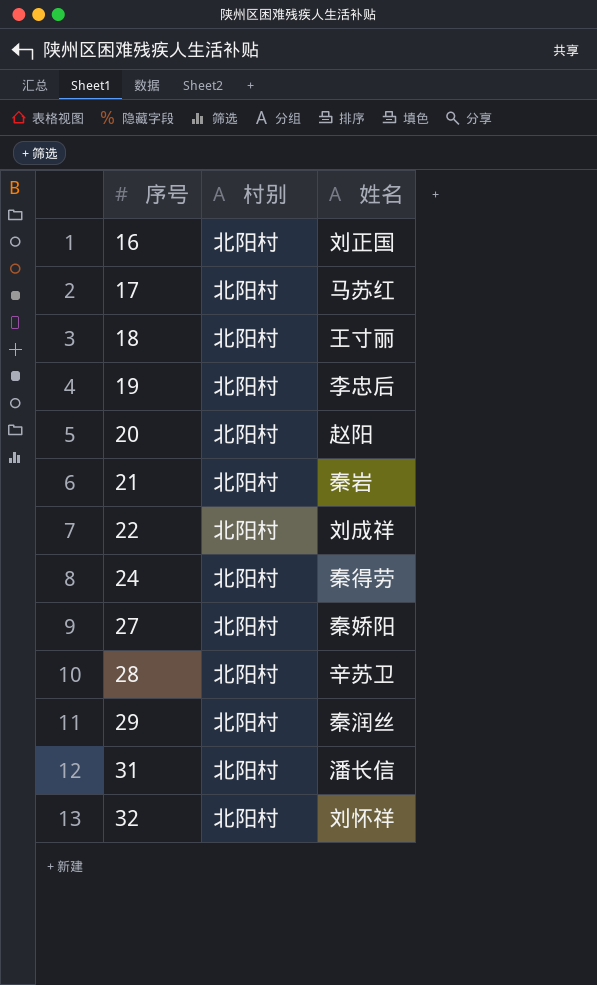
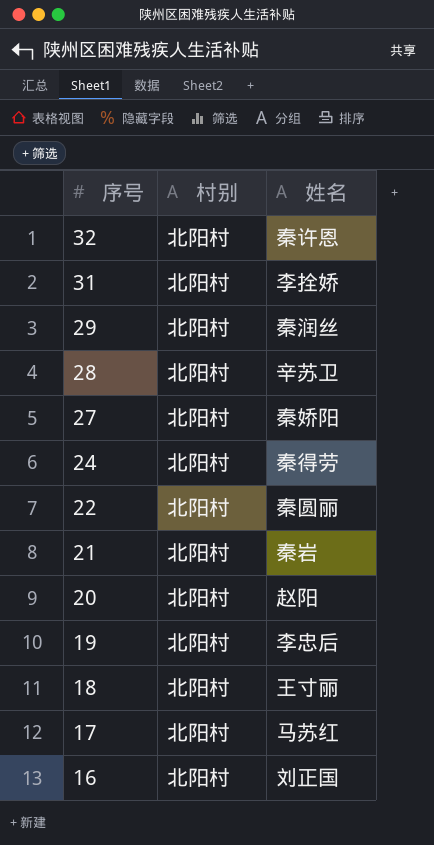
row order: 序号 ascending -> 序号 descending
32 | 姓名: 刘怀祥 -> 秦许恩
31 | 姓名: 潘长信 -> 李拴娇
22 | 姓名: 刘成祥 -> 秦圆丽

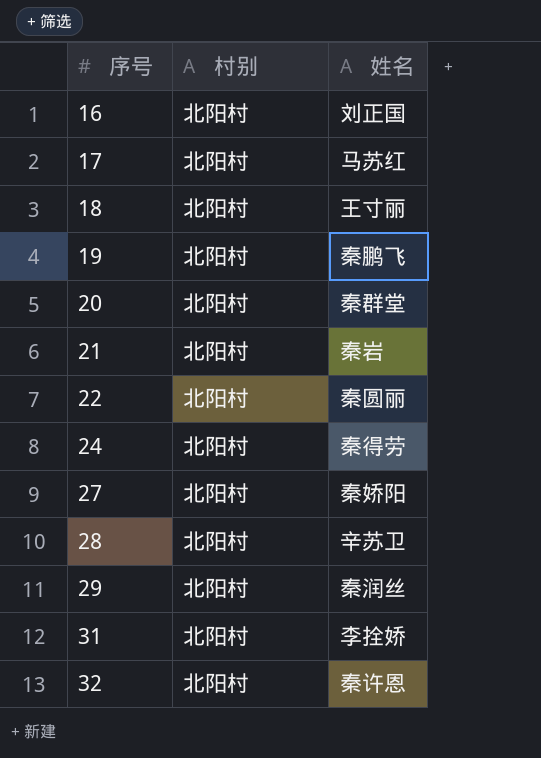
row order: 序号 descending -> 序号 ascending
19 | 姓名: 李忠后 -> 秦鹏飞
20 | 姓名: 赵阳 -> 秦群堂

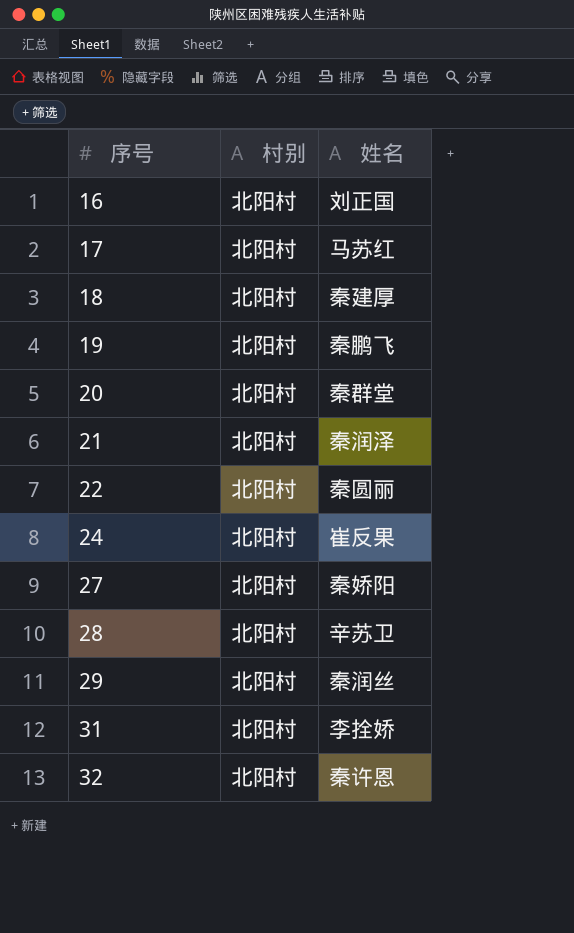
18 | 姓名: 王寸丽 -> 秦建厚
21 | 姓名: 秦岩 -> 秦润泽
24 | 姓名: 秦得劳 -> 崔反果

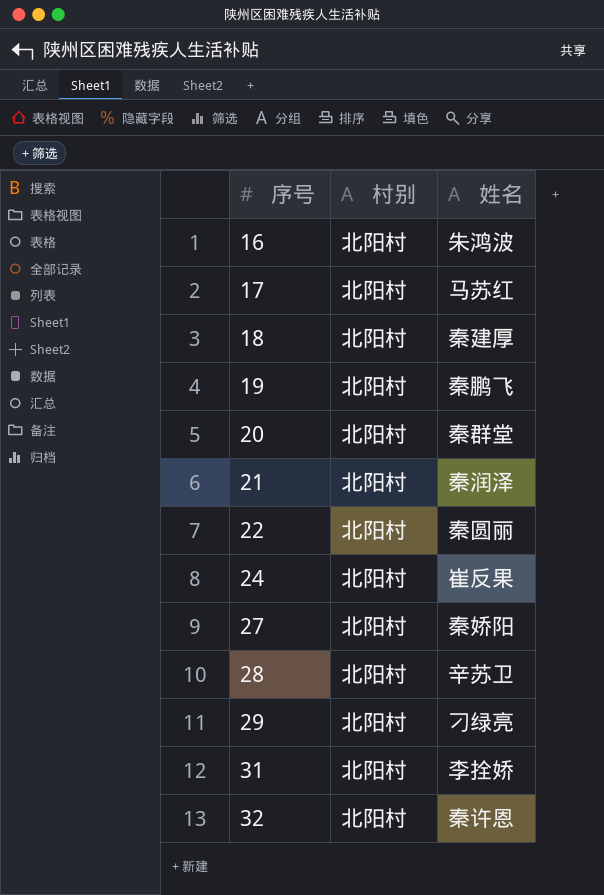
16 | 姓名: 刘正国 -> 朱鸿波
29 | 姓名: 秦润丝 -> 刁绿亮

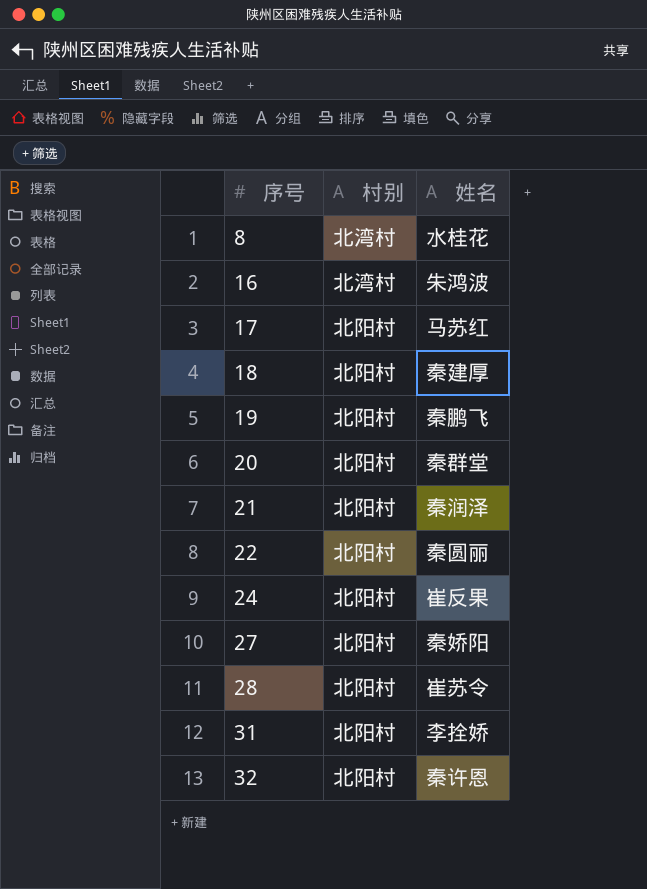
row 29: 北阳村 | 刁绿亮 -> none
row 8: none -> 北湾村 | 水桂花
16 | 村别: 北阳村 -> 北湾村
28 | 姓名: 辛苏卫 -> 崔苏令

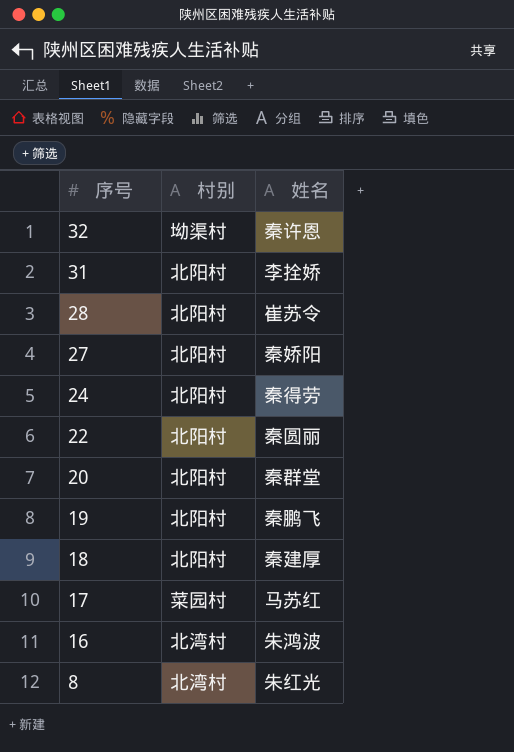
row order: 序号 ascending -> 序号 descending
row 21: 北阳村 | 秦润泽 -> none
32 | 村别: 北阳村 -> 坳渠村
24 | 姓名: 崔反果 -> 秦得劳
17 | 村别: 北阳村 -> 菜园村
8 | 姓名: 水桂花 -> 朱红光

